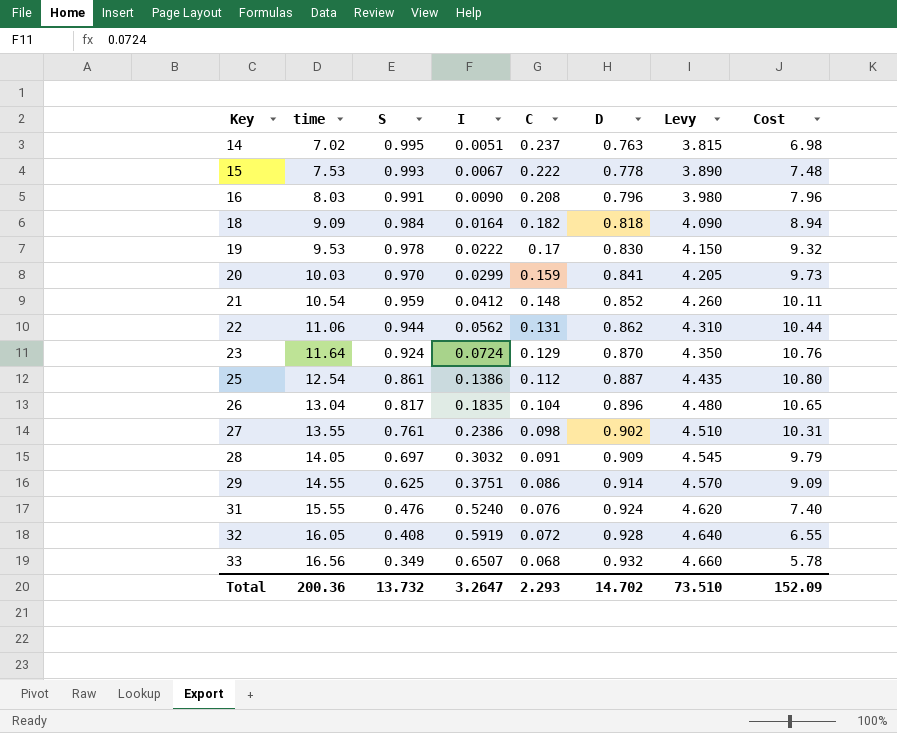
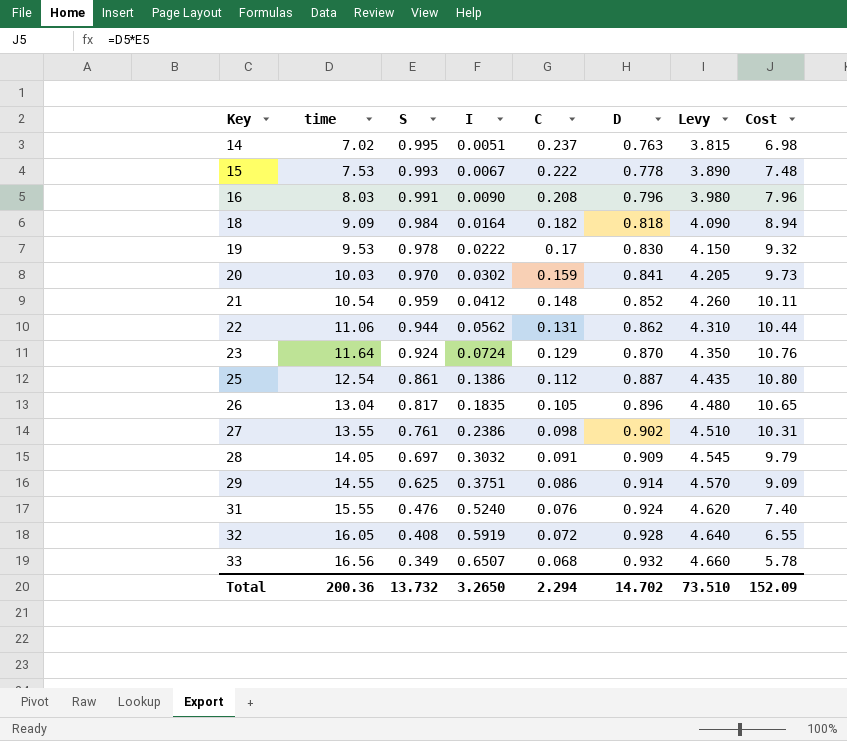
20 | I: 0.0299 -> 0.0302
26 | C: 0.104 -> 0.105
Total | I: 3.2647 -> 3.2650
Total | C: 2.293 -> 2.294

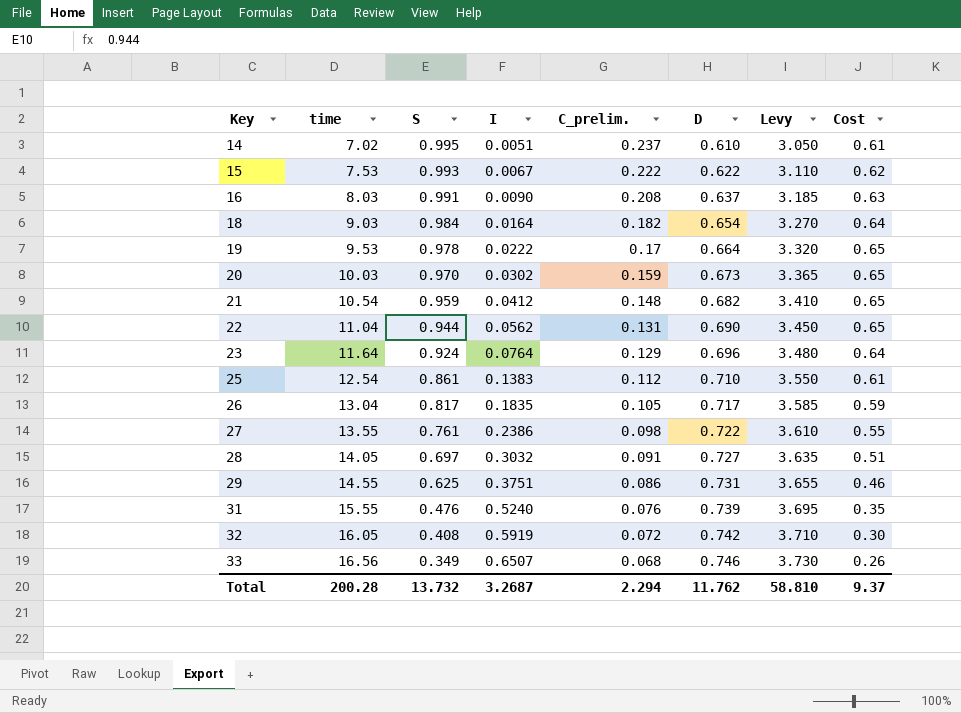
column name: C -> C_prelim.
column Cost | formula: [time] * [S] -> [S] * [D]
14 | D: 0.763 -> 0.610
14 | Levy: 3.815 -> 3.050
15 | D: 0.778 -> 0.622
15 | Levy: 3.890 -> 3.110
16 | D: 0.796 -> 0.637
16 | Levy: 3.980 -> 3.185
18 | time: 9.09 -> 9.03
18 | D: 0.818 -> 0.654
18 | Levy: 4.090 -> 3.270
19 | D: 0.830 -> 0.664
19 | Levy: 4.150 -> 3.320
20 | D: 0.841 -> 0.673
20 | Levy: 4.205 -> 3.365
21 | D: 0.852 -> 0.682
21 | Levy: 4.260 -> 3.410
22 | time: 11.06 -> 11.04
22 | D: 0.862 -> 0.690
22 | Levy: 4.310 -> 3.450
23 | I: 0.0724 -> 0.0764
23 | D: 0.870 -> 0.696
23 | Levy: 4.350 -> 3.480
25 | I: 0.1386 -> 0.1383
25 | D: 0.887 -> 0.710
25 | Levy: 4.435 -> 3.550
26 | D: 0.896 -> 0.717
26 | Levy: 4.480 -> 3.585
27 | D: 0.902 -> 0.722
27 | Levy: 4.510 -> 3.610
28 | D: 0.909 -> 0.727
28 | Levy: 4.545 -> 3.635
29 | D: 0.914 -> 0.731
29 | Levy: 4.570 -> 3.655
31 | D: 0.924 -> 0.739
31 | Levy: 4.620 -> 3.695
32 | D: 0.928 -> 0.742
32 | Levy: 4.640 -> 3.710
33 | D: 0.932 -> 0.746
33 | Levy: 4.660 -> 3.730
Total | time: 200.36 -> 200.28
Total | I: 3.2650 -> 3.2687
Total | D: 14.702 -> 11.762
Total | Levy: 73.510 -> 58.810
Total | Cost: 152.09 -> 9.37

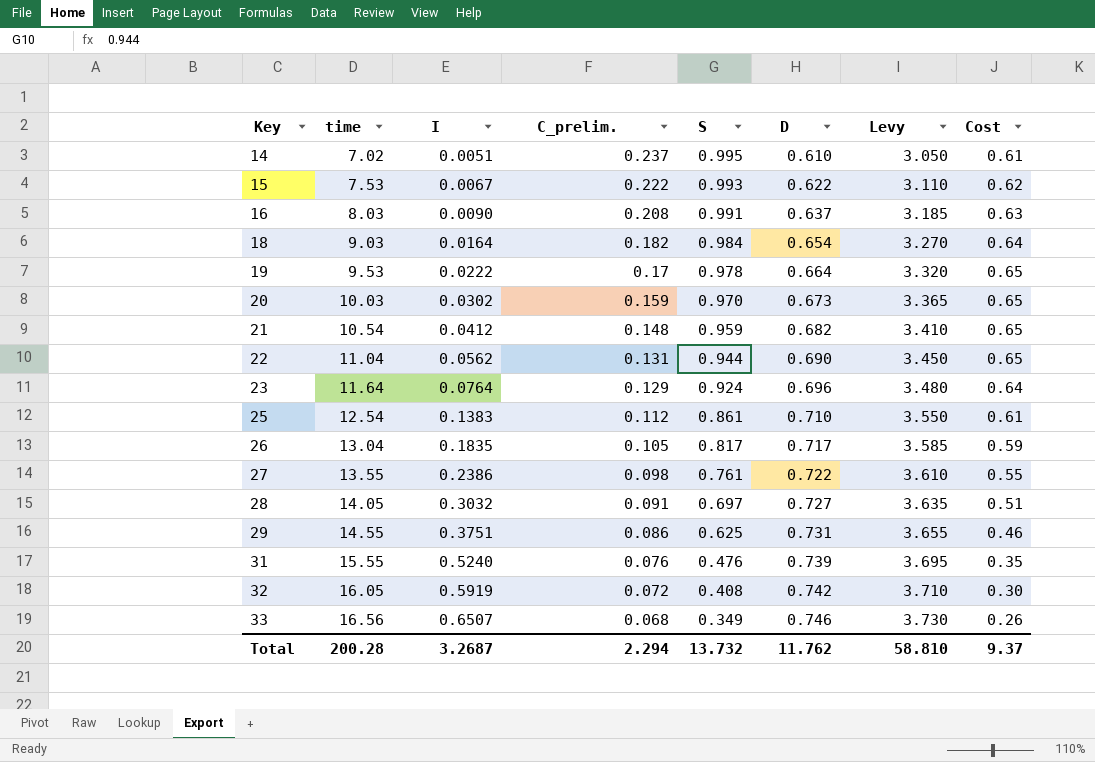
column S | position: 3 -> 5

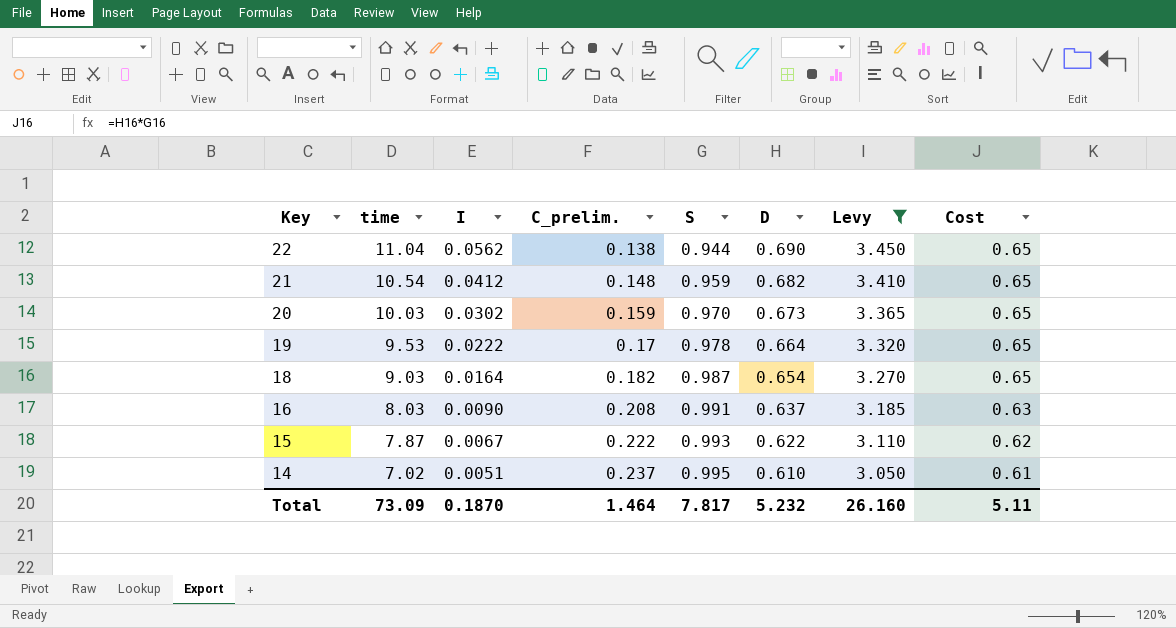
filter: none -> Levy <= 3.450
row order: Key ascending -> Key descending
22 | C_prelim.: 0.131 -> 0.138
18 | S: 0.984 -> 0.987
18 | Cost: 0.64 -> 0.65
15 | time: 7.53 -> 7.87
Total | time: 200.28 -> 73.09
Total | I: 3.2687 -> 0.1870
Total | C_prelim.: 2.294 -> 1.464
Total | S: 13.732 -> 7.817
Total | D: 11.762 -> 5.232
Total | Levy: 58.810 -> 26.160
Total | Cost: 9.37 -> 5.11

